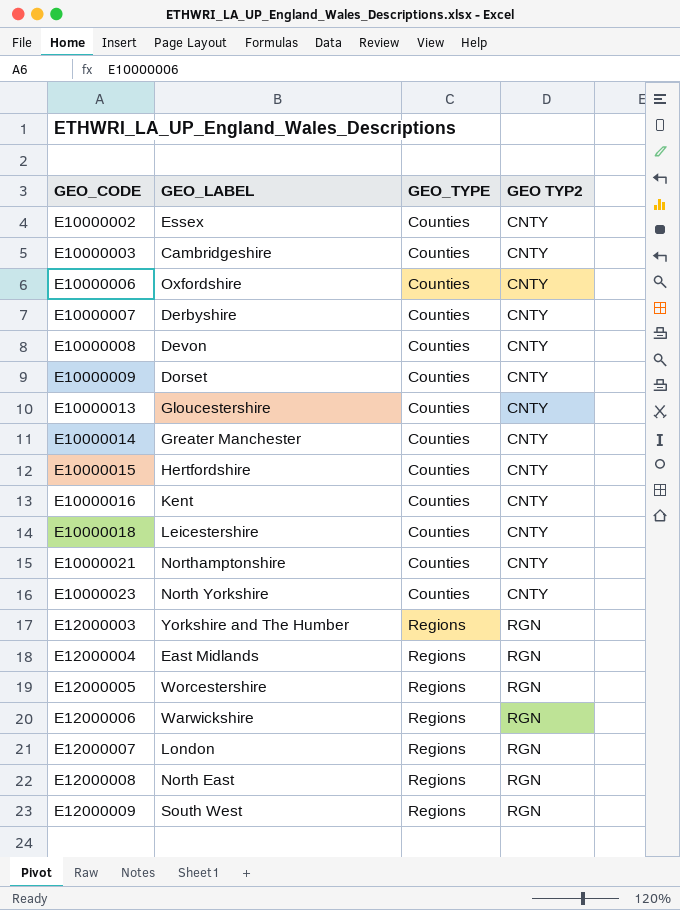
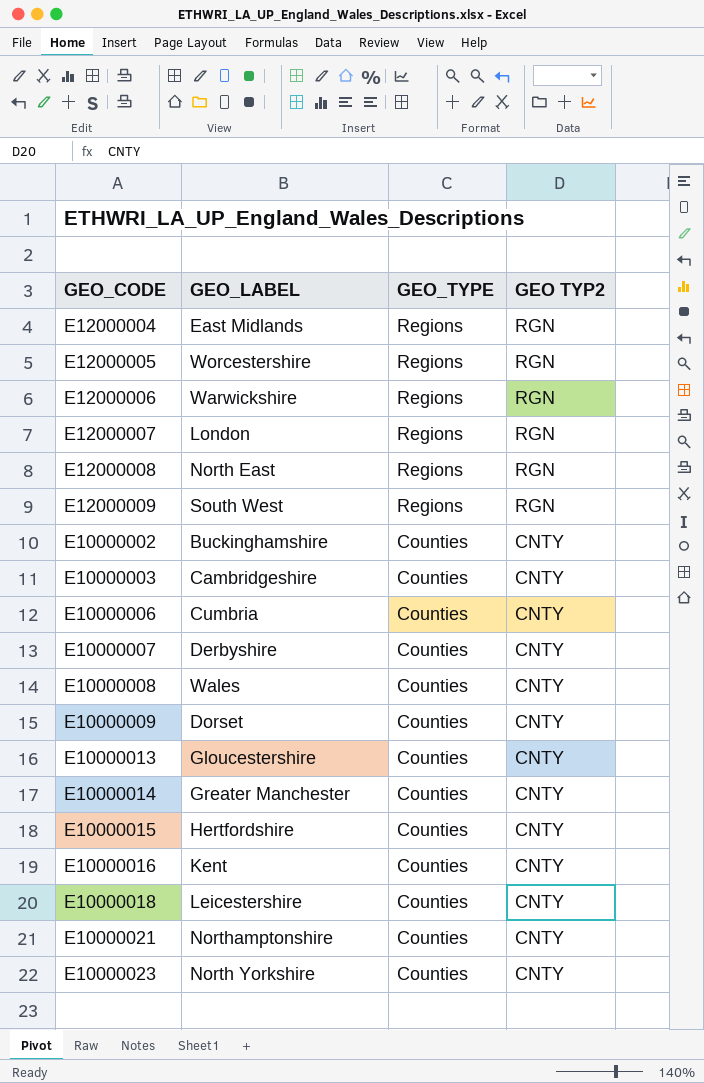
row order: GEO_CODE ascending -> GEO_TYPE descending
row E12000003: Yorkshire and The Humber | Regions | RGN -> none
E10000002 | GEO_LABEL: Essex -> Buckinghamshire
E10000006 | GEO_LABEL: Oxfordshire -> Cumbria
E10000008 | GEO_LABEL: Devon -> Wales

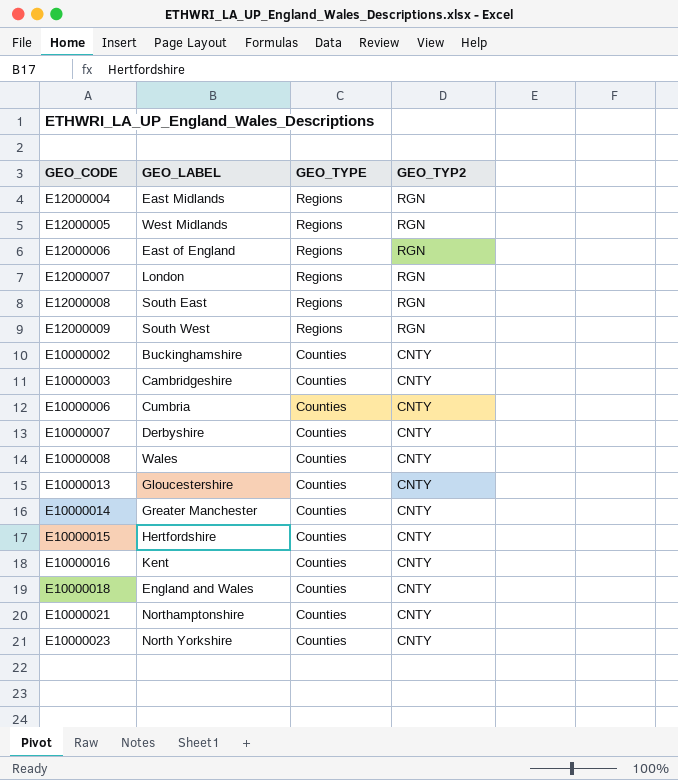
column name: GEO TYP2 -> GEO_TYP2
row E10000009: Dorset | Counties | CNTY -> none
E12000005 | GEO_LABEL: Worcestershire -> West Midlands
E12000006 | GEO_LABEL: Warwickshire -> East of England
E12000008 | GEO_LABEL: North East -> South East
E10000018 | GEO_LABEL: Leicestershire -> England and Wales

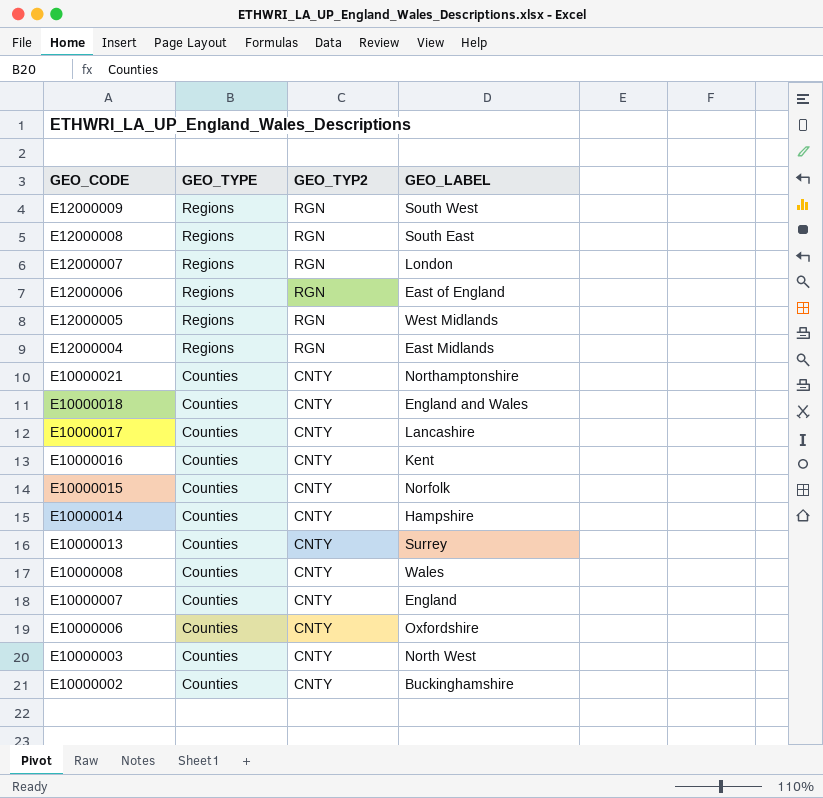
row order: GEO_TYPE descending -> GEO_CODE descending
column GEO_LABEL | position: 2 -> 4
row E10000023: North Yorkshire | Counties | CNTY -> none
row E10000017: none -> Counties | CNTY | Lancashire
E10000015 | GEO_LABEL: Hertfordshire -> Norfolk
E10000014 | GEO_LABEL: Greater Manchester -> Hampshire
E10000013 | GEO_LABEL: Gloucestershire -> Surrey
E10000007 | GEO_LABEL: Derbyshire -> England
E10000006 | GEO_LABEL: Cumbria -> Oxfordshire
E10000003 | GEO_LABEL: Cambridgeshire -> North West

